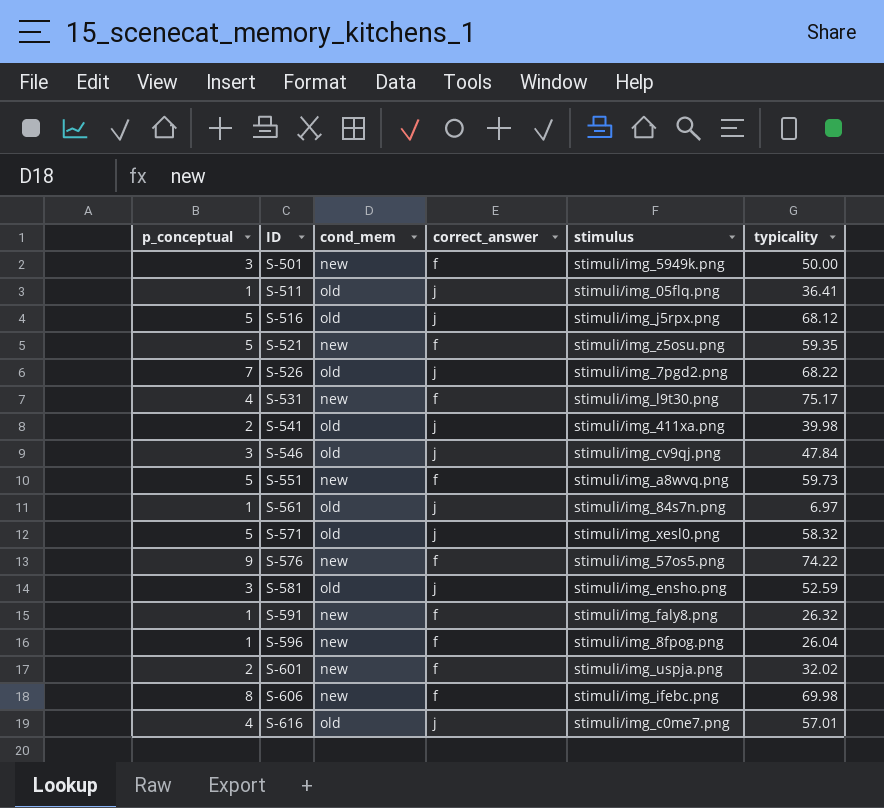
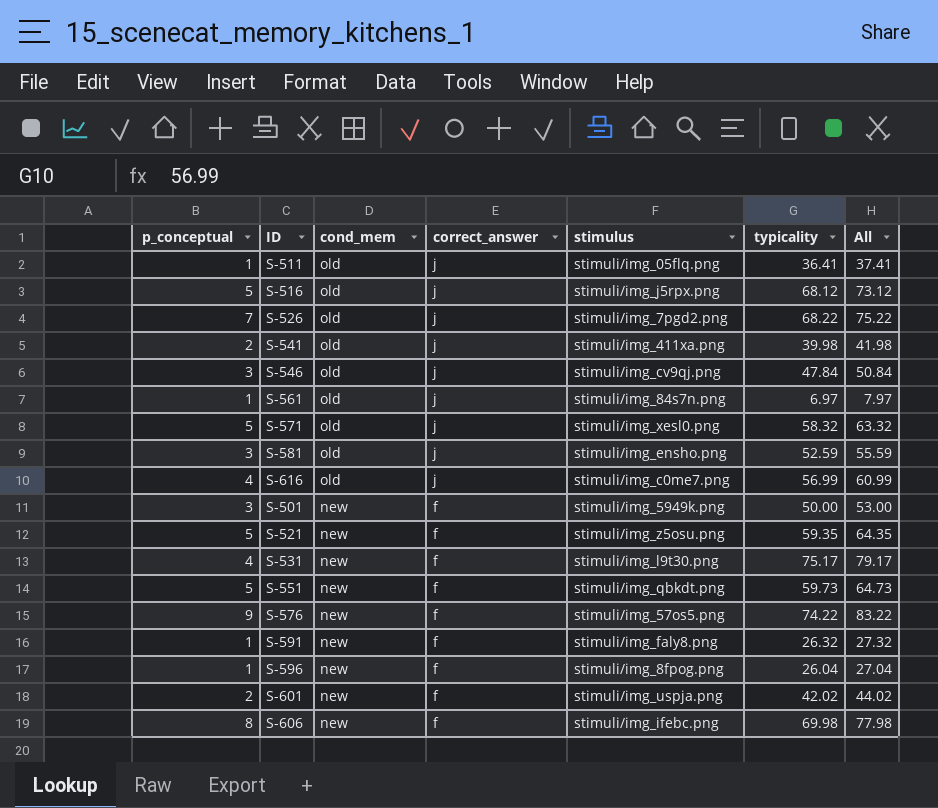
row order: ID ascending -> cond_mem descending
column All | formula: none -> [p_conceptual] + [typicality]
S-616 | typicality: 57.01 -> 56.99
S-551 | stimulus: stimuli/img_a8wvq.png -> stimuli/img_qbkdt.png
S-601 | typicality: 32.02 -> 42.02

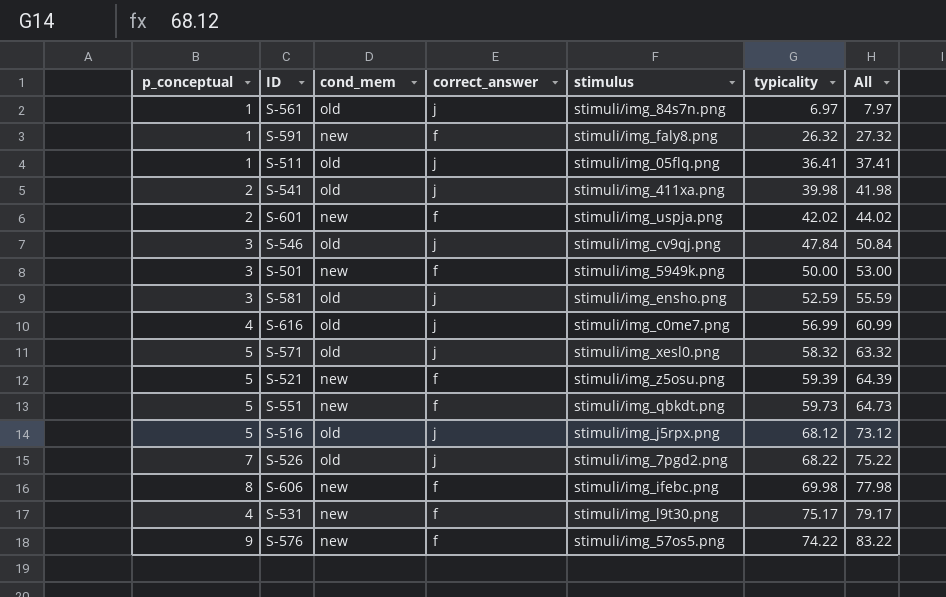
row order: cond_mem descending -> All ascending
row S-596: 1 | new | f | stimuli/img_8fpog.png | 26.04 | 27.04 -> none
S-521 | typicality: 59.35 -> 59.39
S-521 | All: 64.35 -> 64.39

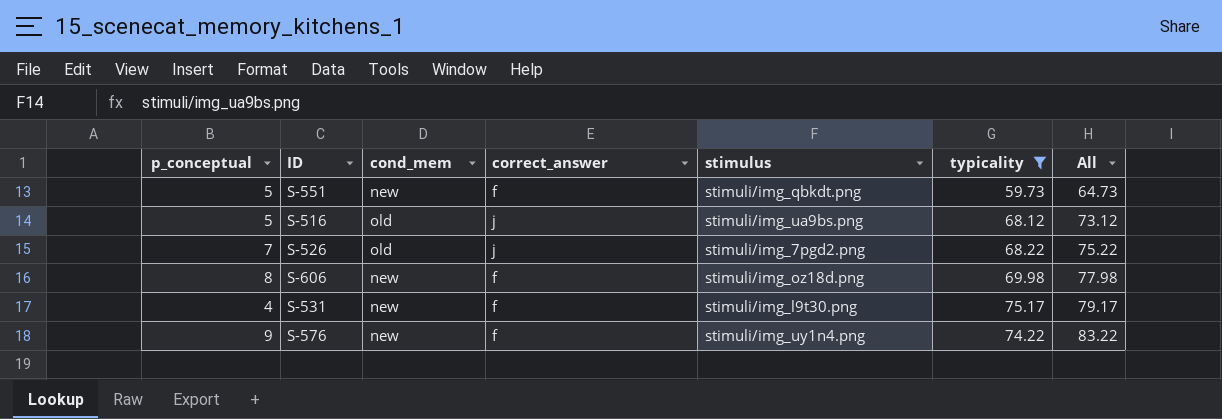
filter: none -> typicality >= 59.73
S-516 | stimulus: stimuli/img_j5rpx.png -> stimuli/img_ua9bs.png
S-606 | stimulus: stimuli/img_ifebc.png -> stimuli/img_oz18d.png
S-576 | stimulus: stimuli/img_57os5.png -> stimuli/img_uy1n4.png

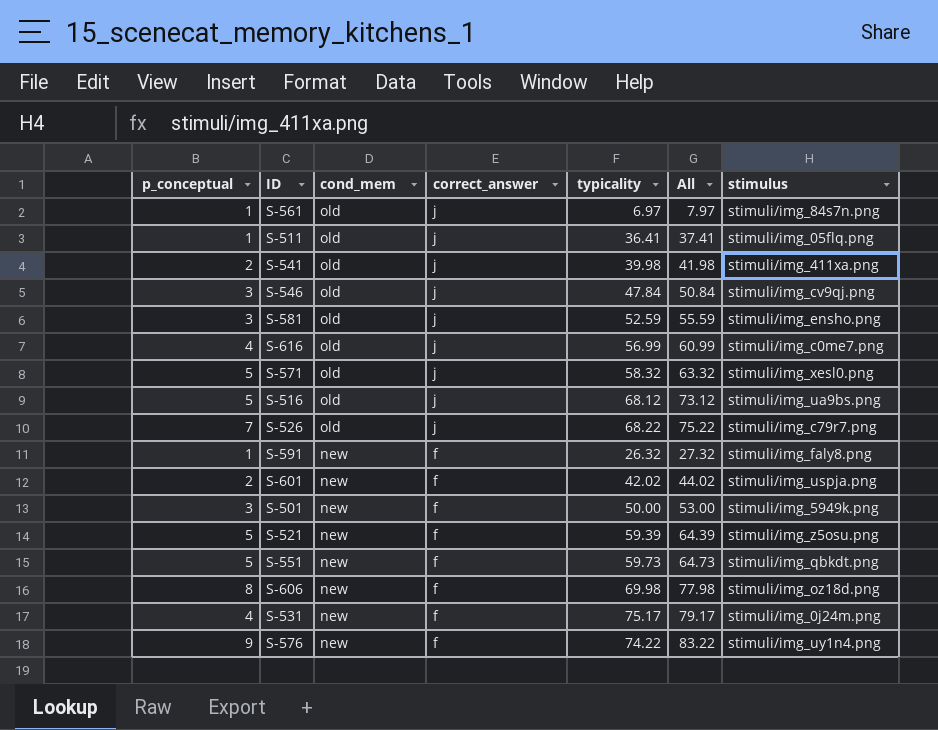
filter: typicality >= 59.73 -> none
row order: All ascending -> cond_mem descending
column stimulus | position: 5 -> 7
S-526 | stimulus: stimuli/img_7pgd2.png -> stimuli/img_c79r7.png
S-531 | stimulus: stimuli/img_l9t30.png -> stimuli/img_0j24m.png

